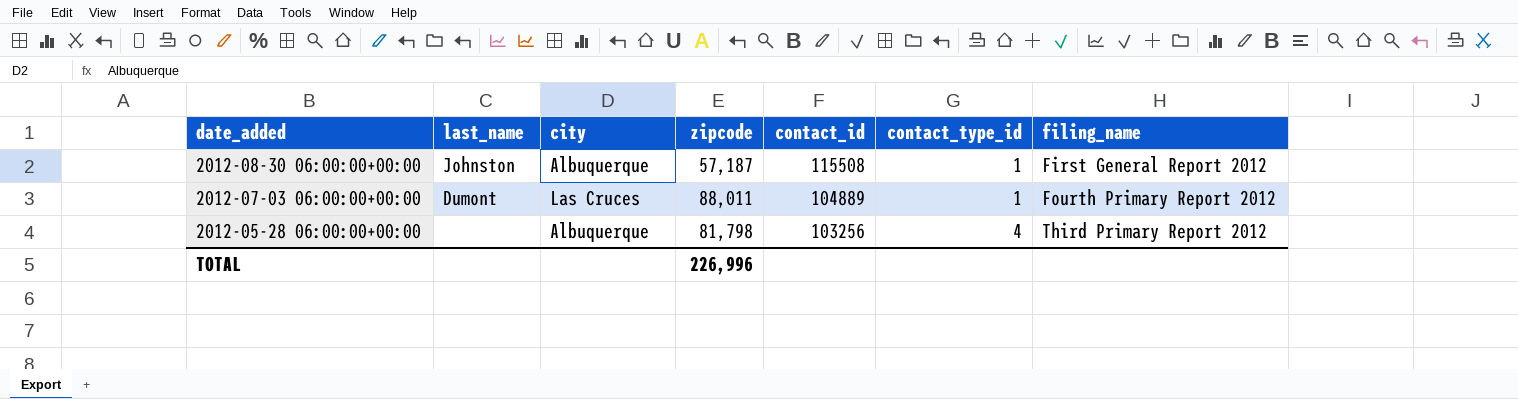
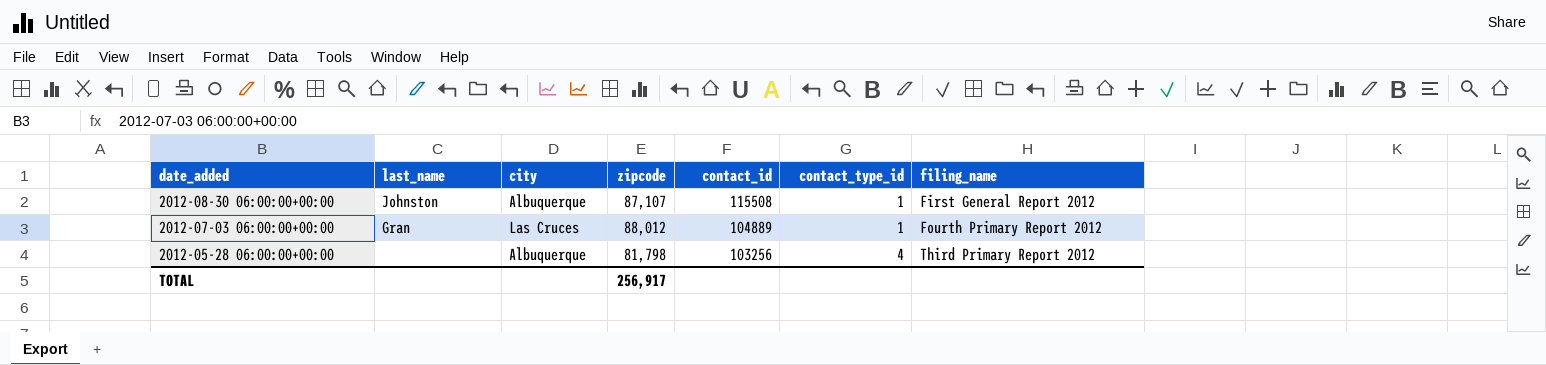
2012-08-30 06:00:00+00:00 | zipcode: 57,187 -> 87,107
2012-07-03 06:00:00+00:00 | last_name: Dumont -> Gran
2012-07-03 06:00:00+00:00 | zipcode: 88,011 -> 88,012
TOTAL | zipcode: 226,996 -> 256,917

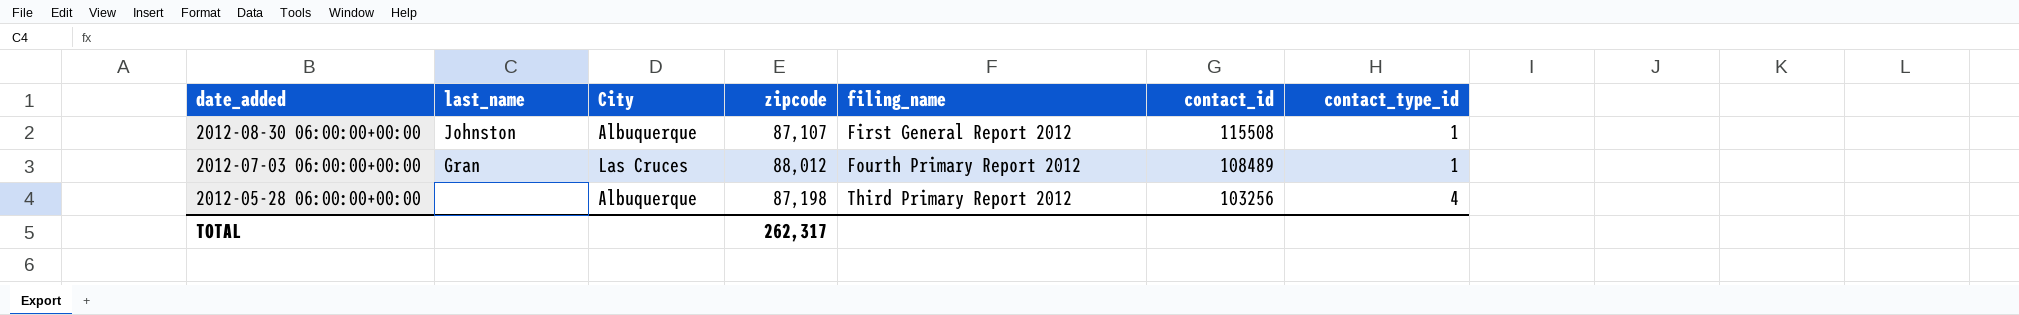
column name: city -> City
column filing_name | position: 7 -> 5
2012-07-03 06:00:00+00:00 | contact_id: 104889 -> 108489
2012-05-28 06:00:00+00:00 | zipcode: 81,798 -> 87,198
TOTAL | zipcode: 256,917 -> 262,317

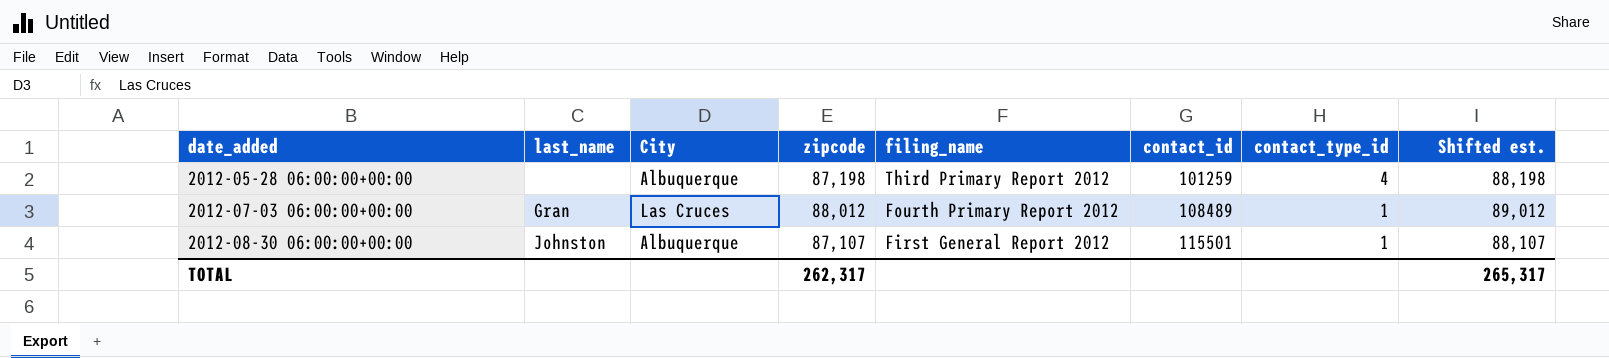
row order: date_added descending -> date_added ascending
column Shifted est. | formula: none -> [zipcode] + 1000
2012-05-28 06:00:00+00:00 | contact_id: 103256 -> 101259
2012-08-30 06:00:00+00:00 | contact_id: 115508 -> 115501

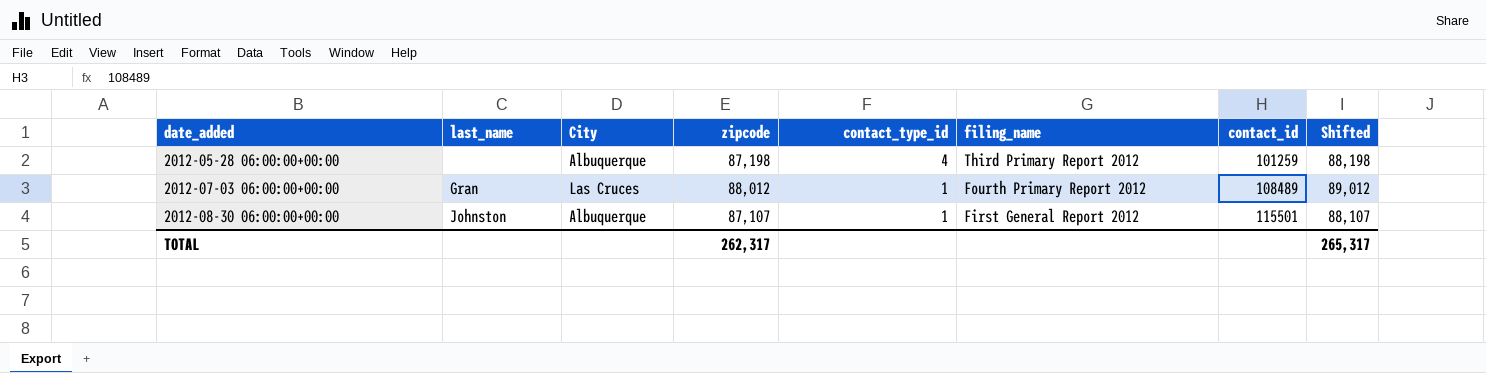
column contact_type_id | position: 7 -> 5
column name: Shifted est. -> Shifted

